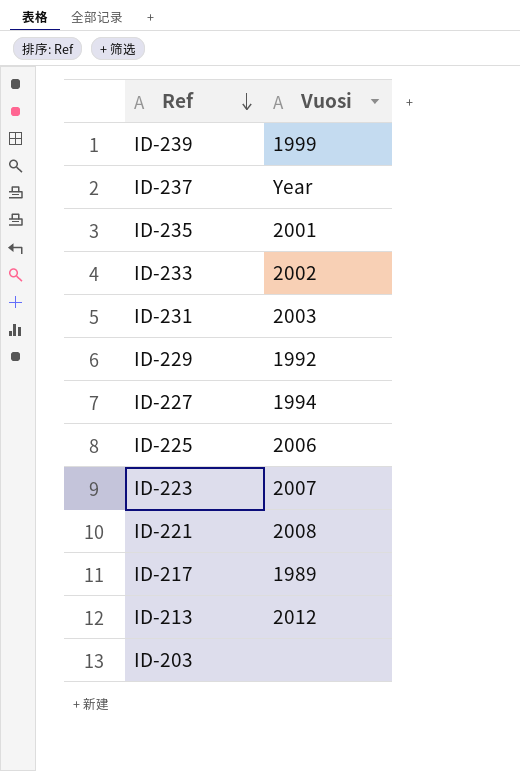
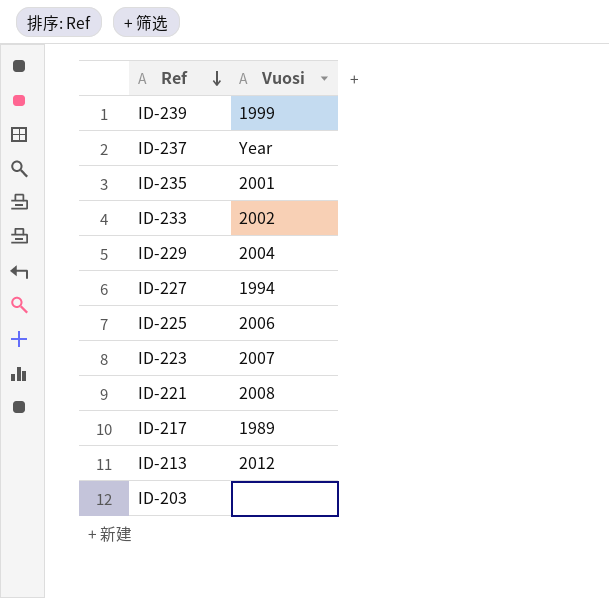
row ID-231: 2003 -> none
ID-229 | Vuosi: 1992 -> 2004

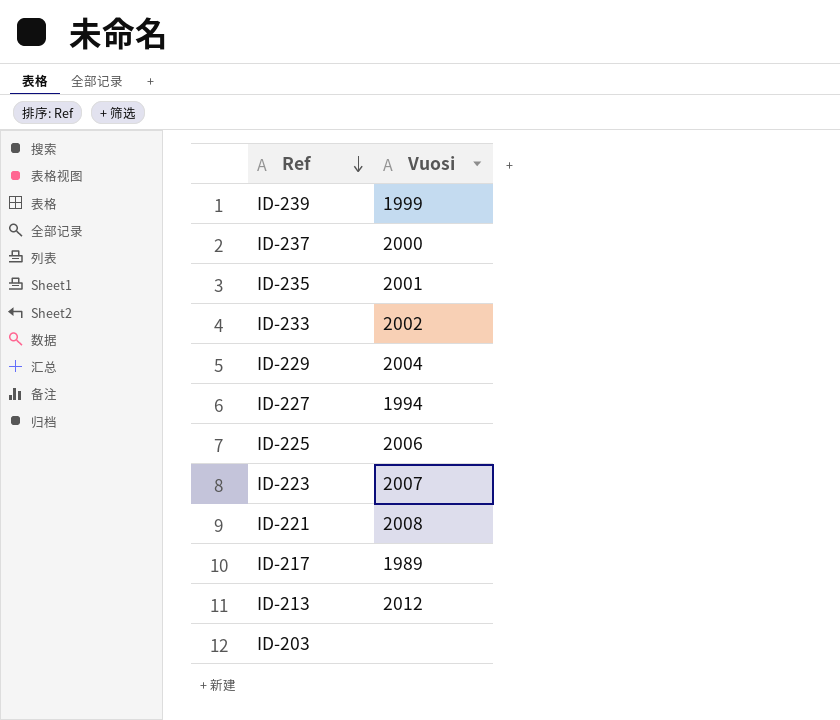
ID-237 | Vuosi: Year -> 2000

